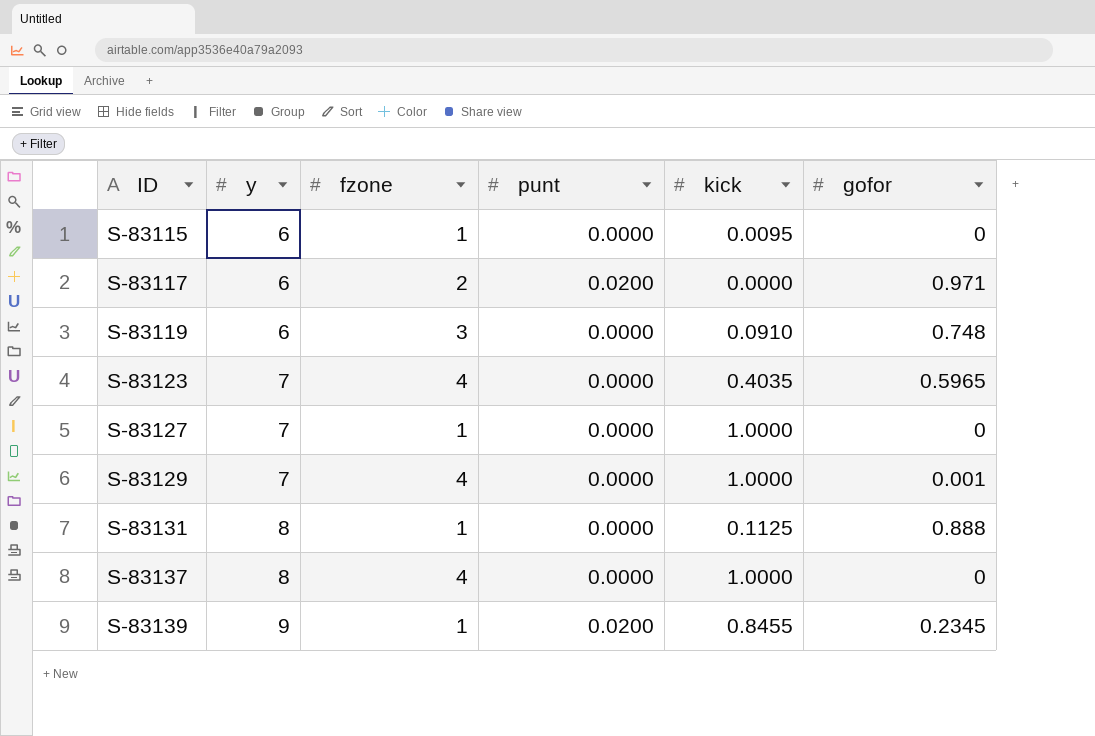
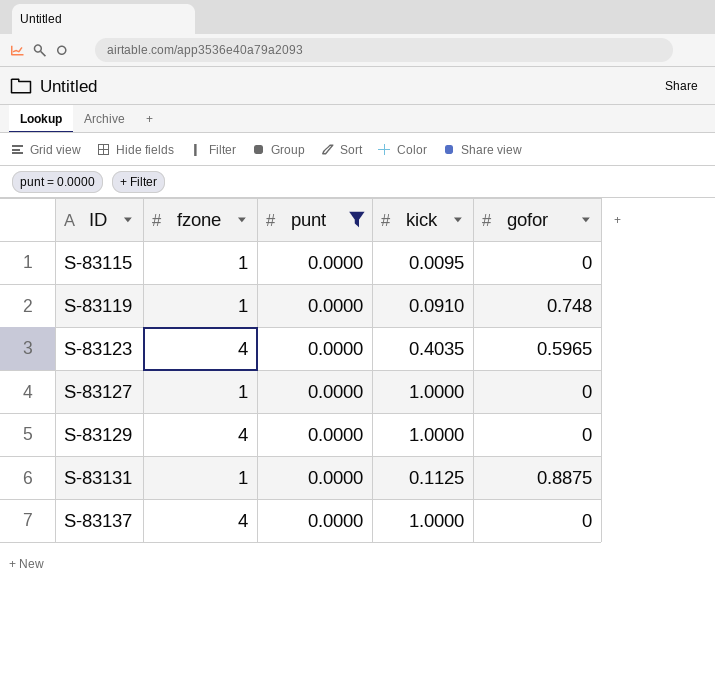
filter: none -> punt = 0.0000
column y | position: 2 -> none
S-83119 | fzone: 3 -> 1
S-83129 | gofor: 0.001 -> 0
S-83131 | gofor: 0.888 -> 0.8875

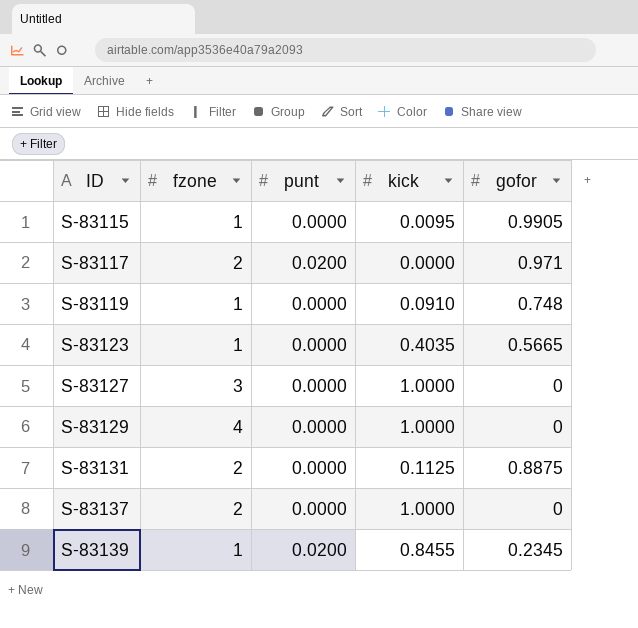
filter: punt = 0.0000 -> none
S-83115 | gofor: 0 -> 0.9905
S-83123 | fzone: 4 -> 1
S-83123 | gofor: 0.5965 -> 0.5665
S-83127 | fzone: 1 -> 3
S-83131 | fzone: 1 -> 2
S-83137 | fzone: 4 -> 2

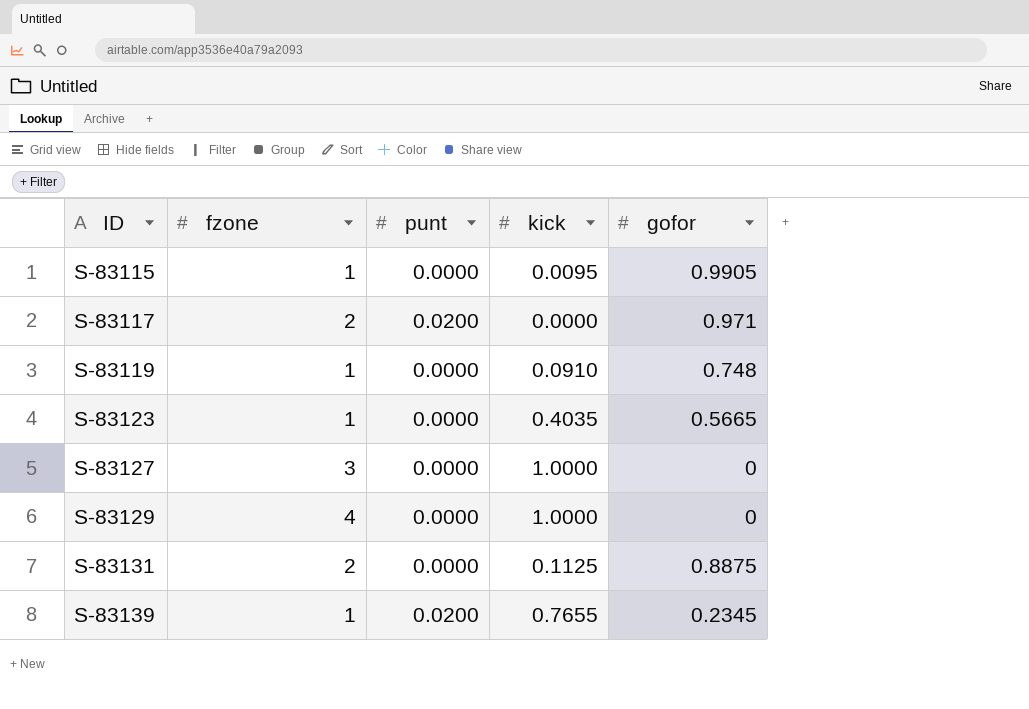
row S-83137: 2 | 0.0000 | 1.0000 | 0 -> none
S-83139 | kick: 0.8455 -> 0.7655

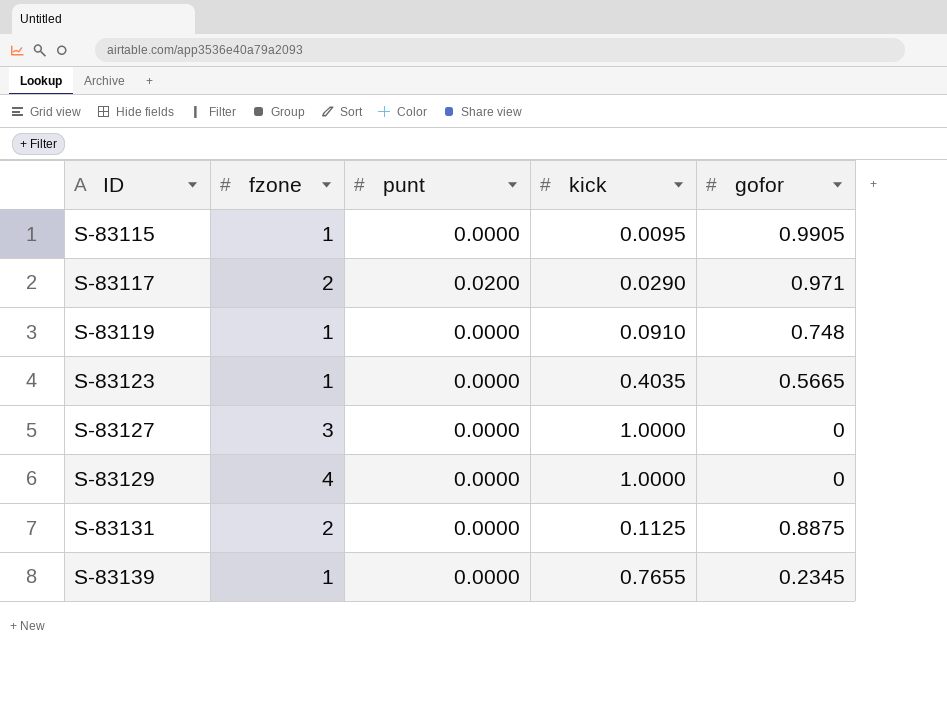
S-83117 | kick: 0.0000 -> 0.0290
S-83139 | punt: 0.0200 -> 0.0000

